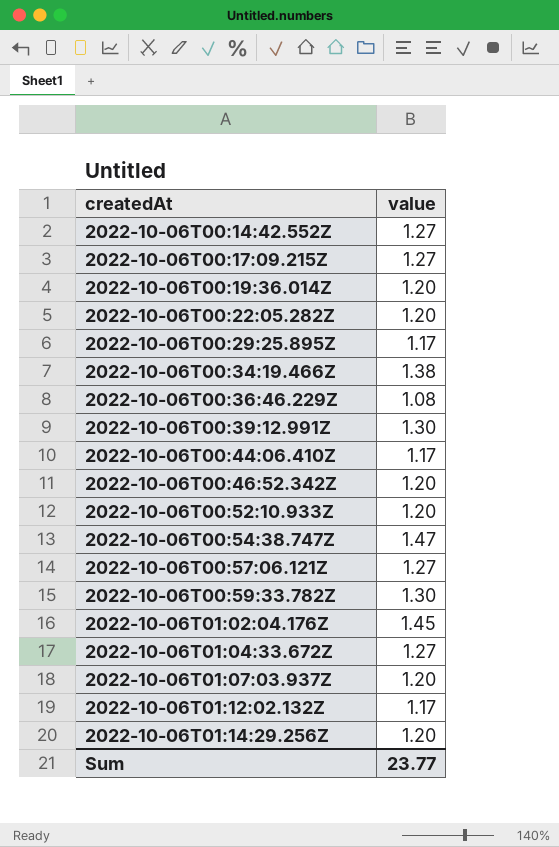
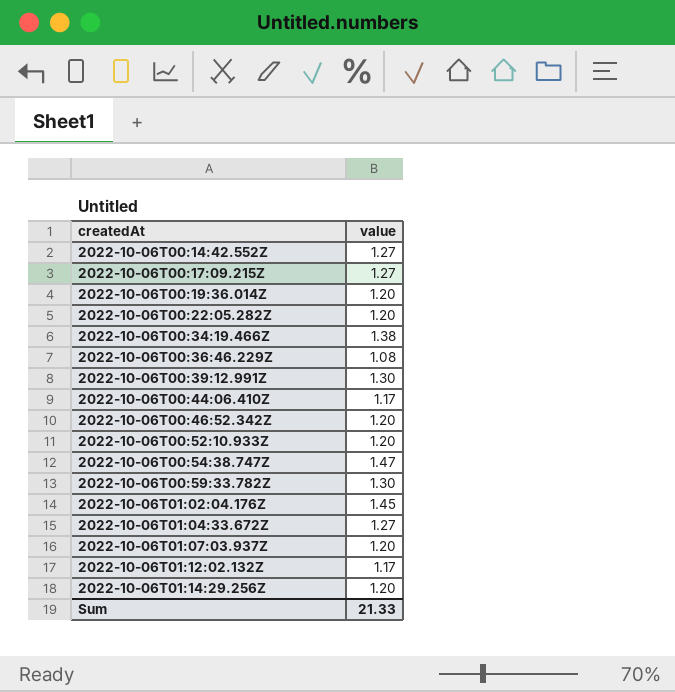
row 2022-10-06T00:29:25.895Z: 1.17 -> none
row 2022-10-06T00:57:06.121Z: 1.27 -> none
Sum | value: 23.77 -> 21.33

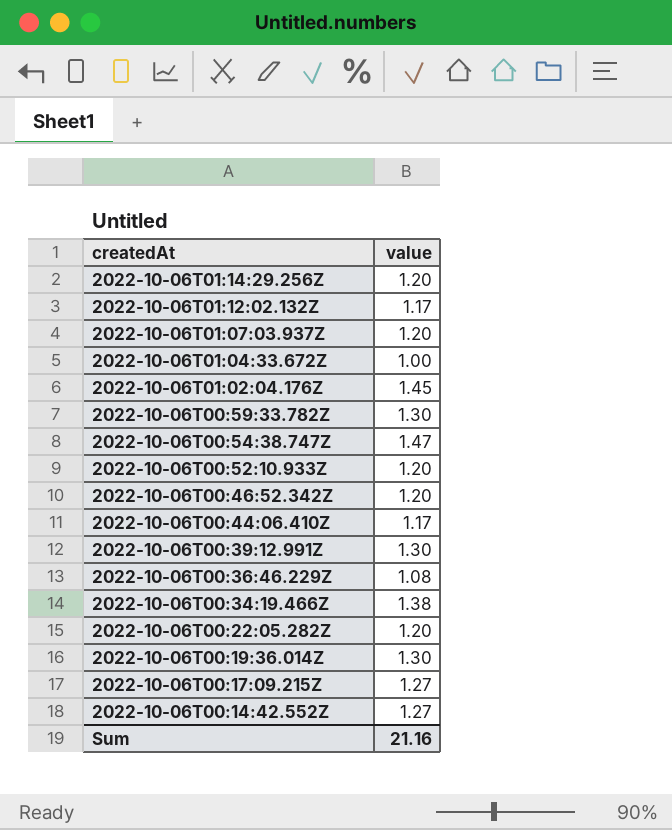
row order: createdAt ascending -> createdAt descending
2022-10-06T01:04:33.672Z | value: 1.27 -> 1.00
2022-10-06T00:19:36.014Z | value: 1.20 -> 1.30
Sum | value: 21.33 -> 21.16

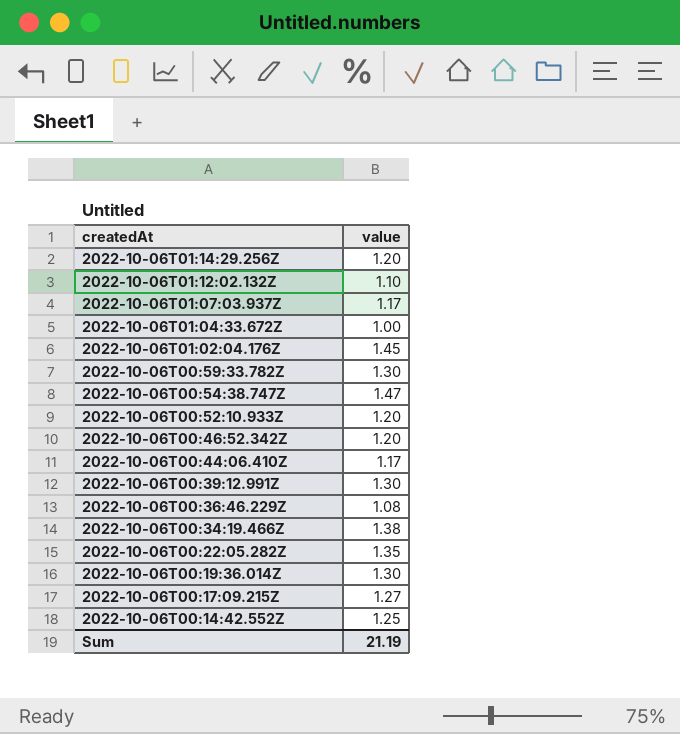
2022-10-06T01:12:02.132Z | value: 1.17 -> 1.10
2022-10-06T01:07:03.937Z | value: 1.20 -> 1.17
2022-10-06T00:22:05.282Z | value: 1.20 -> 1.35
2022-10-06T00:14:42.552Z | value: 1.27 -> 1.25
Sum | value: 21.16 -> 21.19

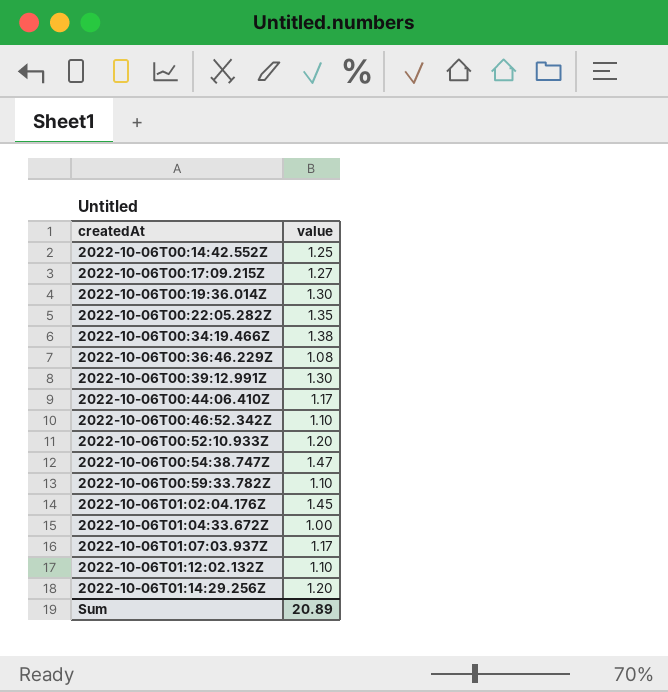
row order: createdAt descending -> createdAt ascending
2022-10-06T00:46:52.342Z | value: 1.20 -> 1.10
2022-10-06T00:59:33.782Z | value: 1.30 -> 1.10
Sum | value: 21.19 -> 20.89

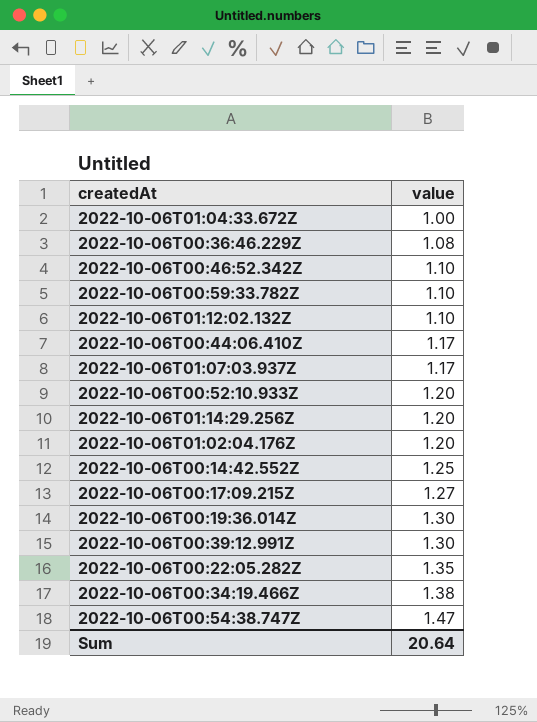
row order: createdAt ascending -> value ascending
2022-10-06T01:02:04.176Z | value: 1.45 -> 1.20
Sum | value: 20.89 -> 20.64

